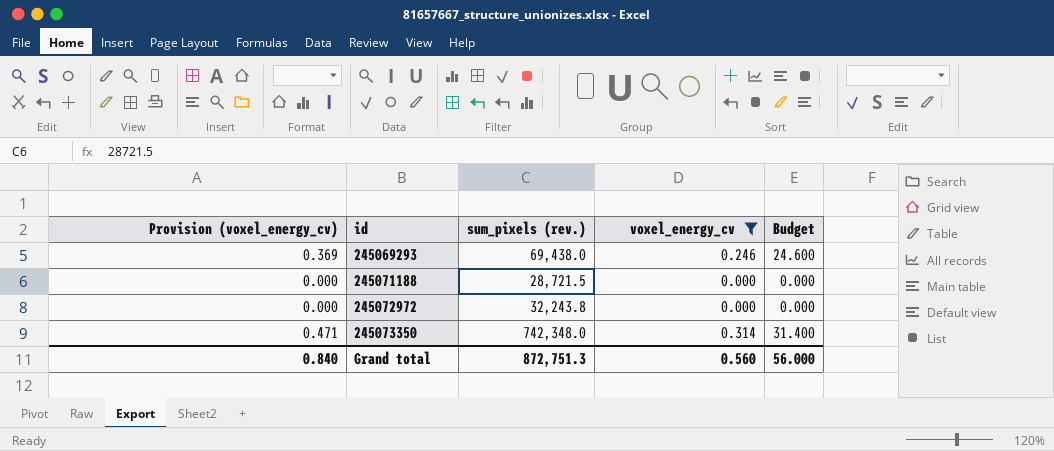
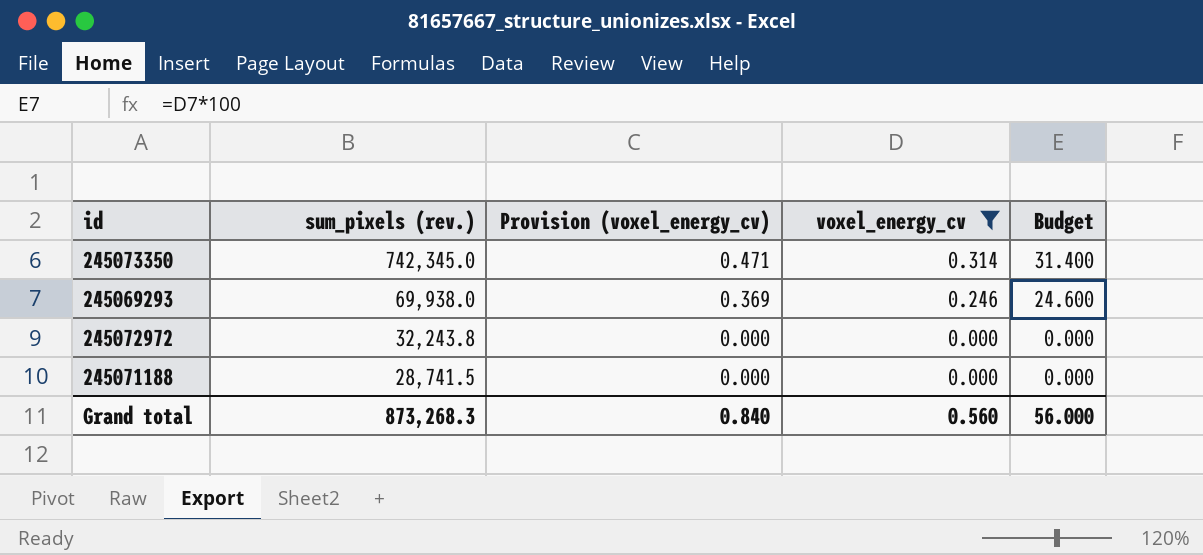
row order: id ascending -> sum_pixels (rev.) descending
column Provision (voxel_energy_cv) | position: 1 -> 3
245073350 | sum_pixels (rev.): 742,348.0 -> 742,345.0
245069293 | sum_pixels (rev.): 69,438.0 -> 69,938.0
245071188 | sum_pixels (rev.): 28,721.5 -> 28,741.5
Grand total | sum_pixels (rev.): 872,751.3 -> 873,268.3

